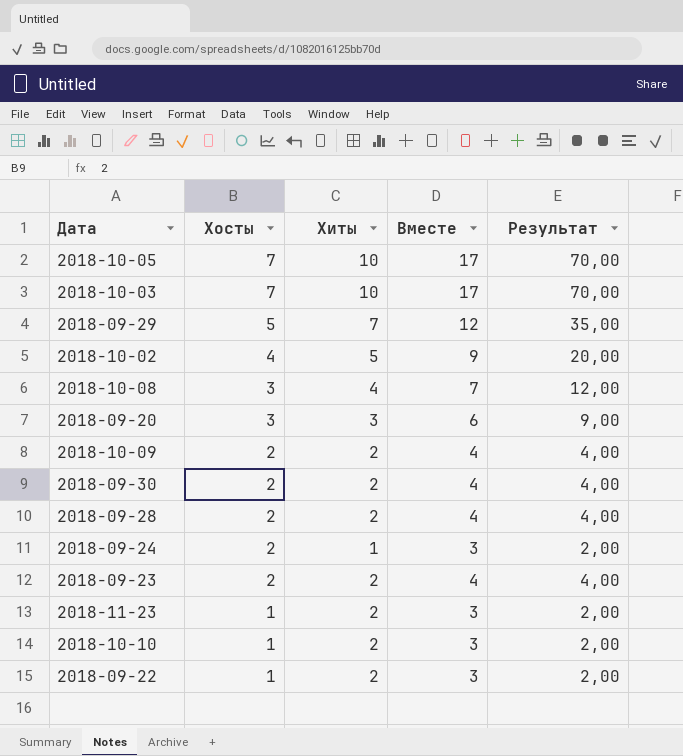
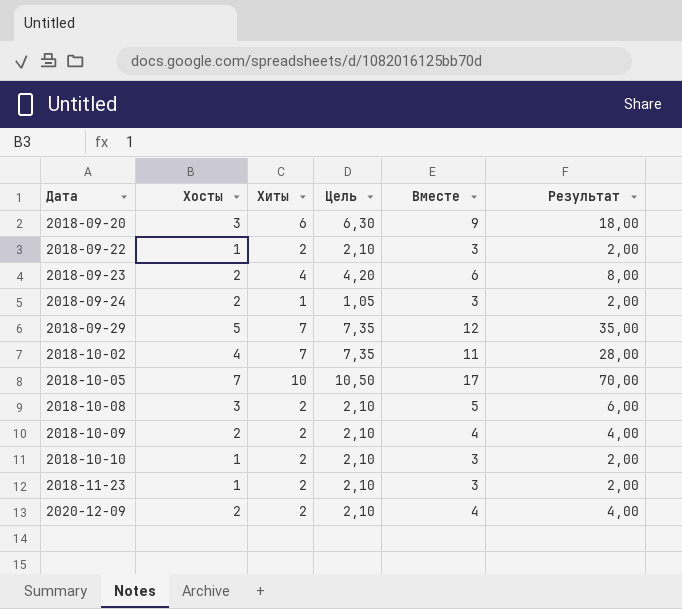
row order: Хосты descending -> Дата ascending
column Цель | formula: none -> [Хиты] * 1,05
row 2018-10-03: 7 | 10 | 17 | 70,00 -> none
row 2018-09-30: 2 | 2 | 4 | 4,00 -> none
row 2018-09-28: 2 | 2 | 4 | 4,00 -> none
2018-09-20 | Хиты: 3 -> 6
2018-09-20 | Вместе: 6 -> 9
2018-09-20 | Результат: 9,00 -> 18,00
2018-09-23 | Хиты: 2 -> 4
2018-09-23 | Вместе: 4 -> 6
2018-09-23 | Результат: 4,00 -> 8,00
2018-10-02 | Хиты: 5 -> 7
2018-10-02 | Вместе: 9 -> 11
2018-10-02 | Результат: 20,00 -> 28,00
2018-10-08 | Хиты: 4 -> 2
2018-10-08 | Вместе: 7 -> 5
2018-10-08 | Результат: 12,00 -> 6,00
row 2020-12-09: none -> 2 | 2 | 2,10 | 4 | 4,00

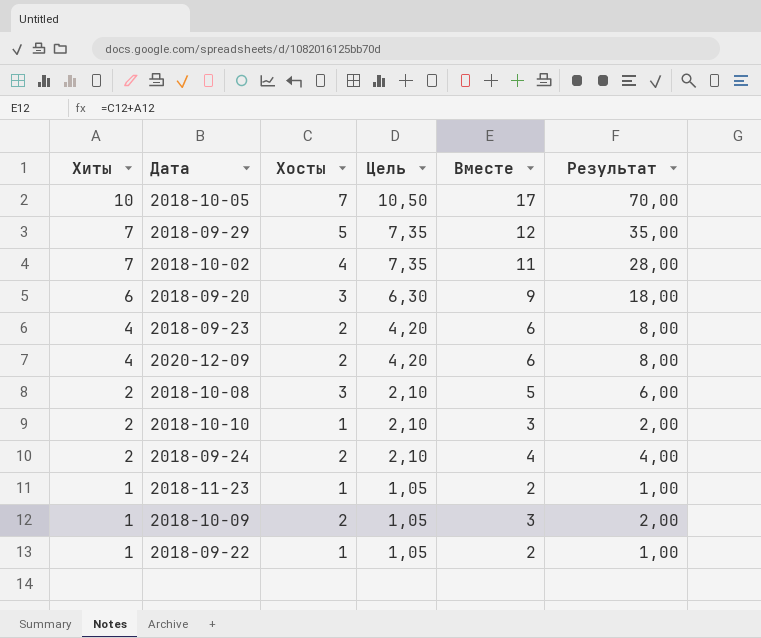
row order: Дата ascending -> Хиты descending
column Хиты | position: 3 -> 1
2020-12-09 | Хиты: 2 -> 4
2020-12-09 | Цель: 2,10 -> 4,20
2020-12-09 | Вместе: 4 -> 6
2020-12-09 | Результат: 4,00 -> 8,00
2018-09-24 | Хиты: 1 -> 2
2018-09-24 | Цель: 1,05 -> 2,10
2018-09-24 | Вместе: 3 -> 4
2018-09-24 | Результат: 2,00 -> 4,00
2018-11-23 | Хиты: 2 -> 1
2018-11-23 | Цель: 2,10 -> 1,05
2018-11-23 | Вместе: 3 -> 2
2018-11-23 | Результат: 2,00 -> 1,00
2018-10-09 | Хиты: 2 -> 1
2018-10-09 | Цель: 2,10 -> 1,05
2018-10-09 | Вместе: 4 -> 3
2018-10-09 | Результат: 4,00 -> 2,00
2018-09-22 | Хиты: 2 -> 1
2018-09-22 | Цель: 2,10 -> 1,05
2018-09-22 | Вместе: 3 -> 2
2018-09-22 | Результат: 2,00 -> 1,00

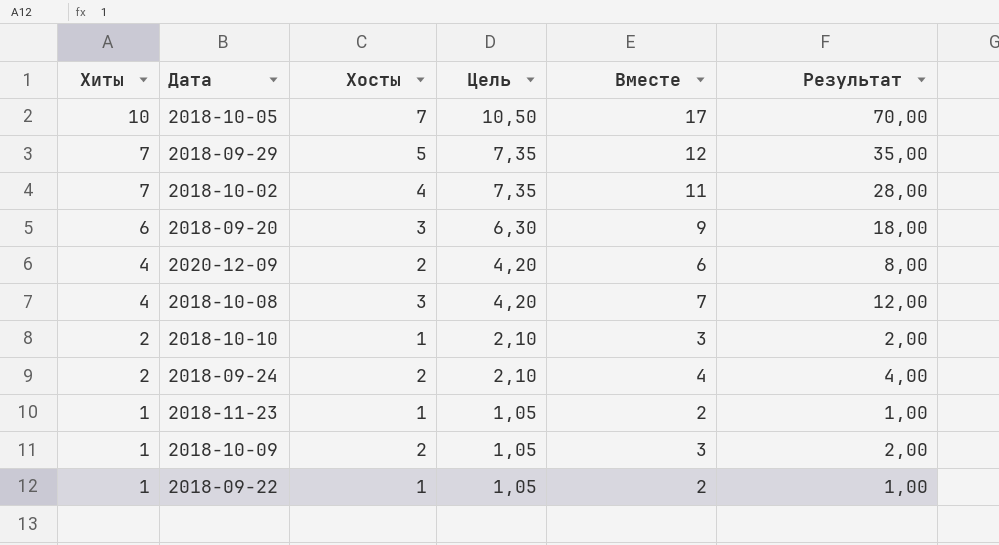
row 2018-09-23: 4 | 2 | 4,20 | 6 | 8,00 -> none
2018-10-08 | Хиты: 2 -> 4
2018-10-08 | Цель: 2,10 -> 4,20
2018-10-08 | Вместе: 5 -> 7
2018-10-08 | Результат: 6,00 -> 12,00

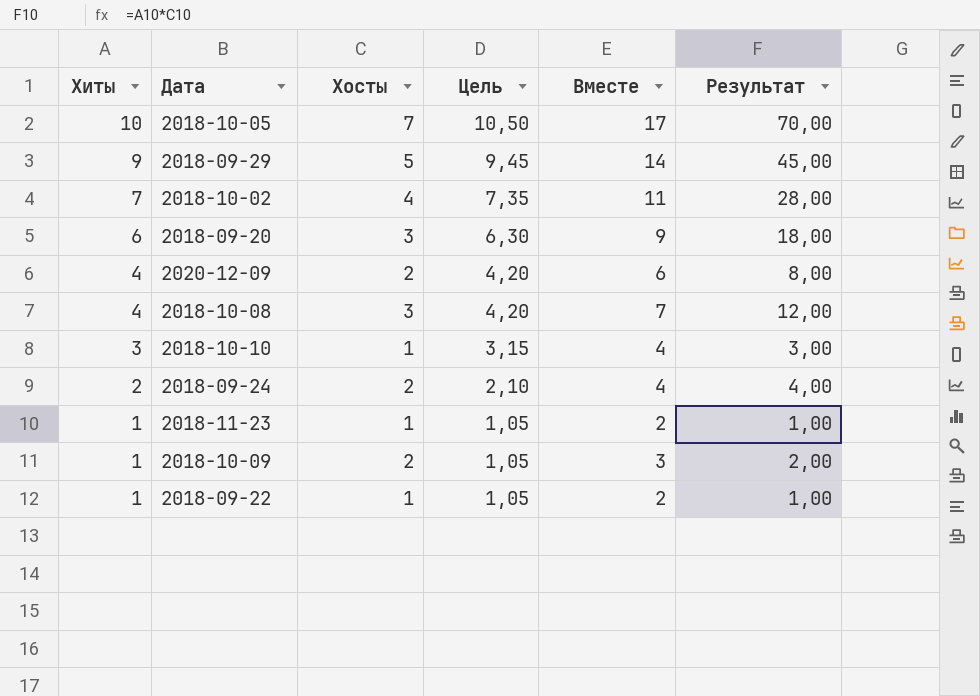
2018-09-29 | Хиты: 7 -> 9
2018-09-29 | Цель: 7,35 -> 9,45
2018-09-29 | Вместе: 12 -> 14
2018-09-29 | Результат: 35,00 -> 45,00
2018-10-10 | Хиты: 2 -> 3
2018-10-10 | Цель: 2,10 -> 3,15
2018-10-10 | Вместе: 3 -> 4
2018-10-10 | Результат: 2,00 -> 3,00

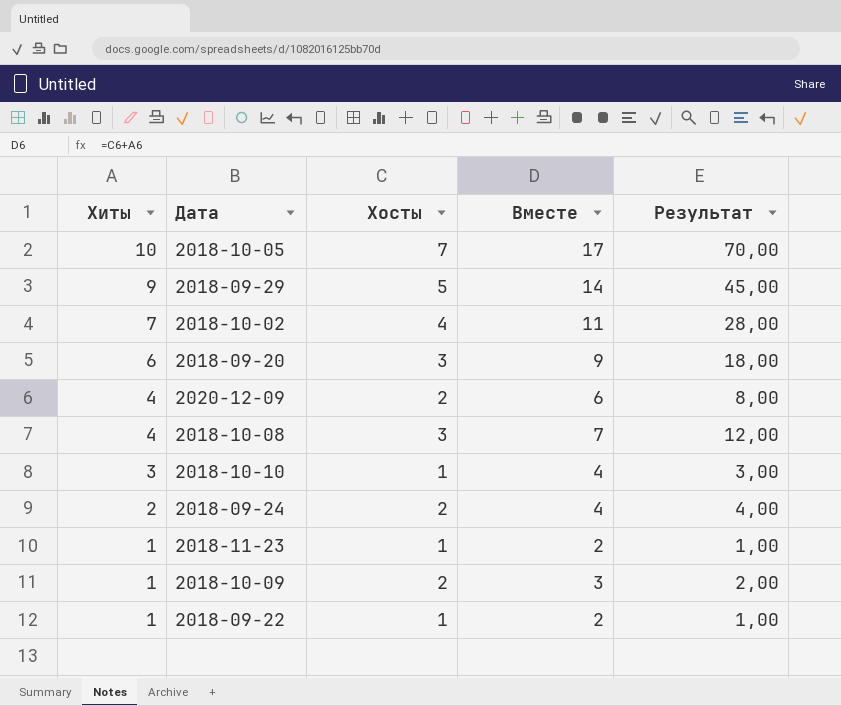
column Цель | formula: [Хиты] * 1,05 -> none

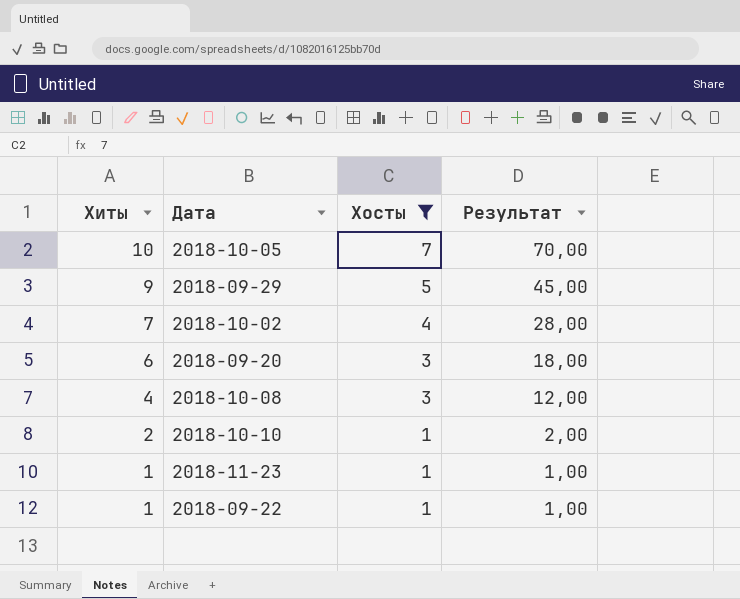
filter: none -> Хосты != 2
column Вместе | formula: [Хиты] + [Хосты] -> none
2018-10-10 | Хиты: 3 -> 2
2018-10-10 | Результат: 3,00 -> 2,00

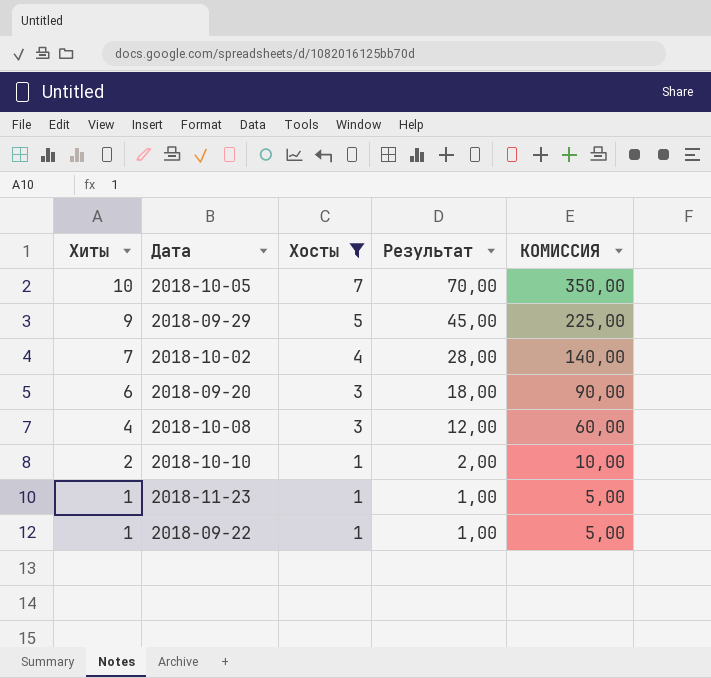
column КОМИССИЯ | formula: none -> [Результат] * 5

